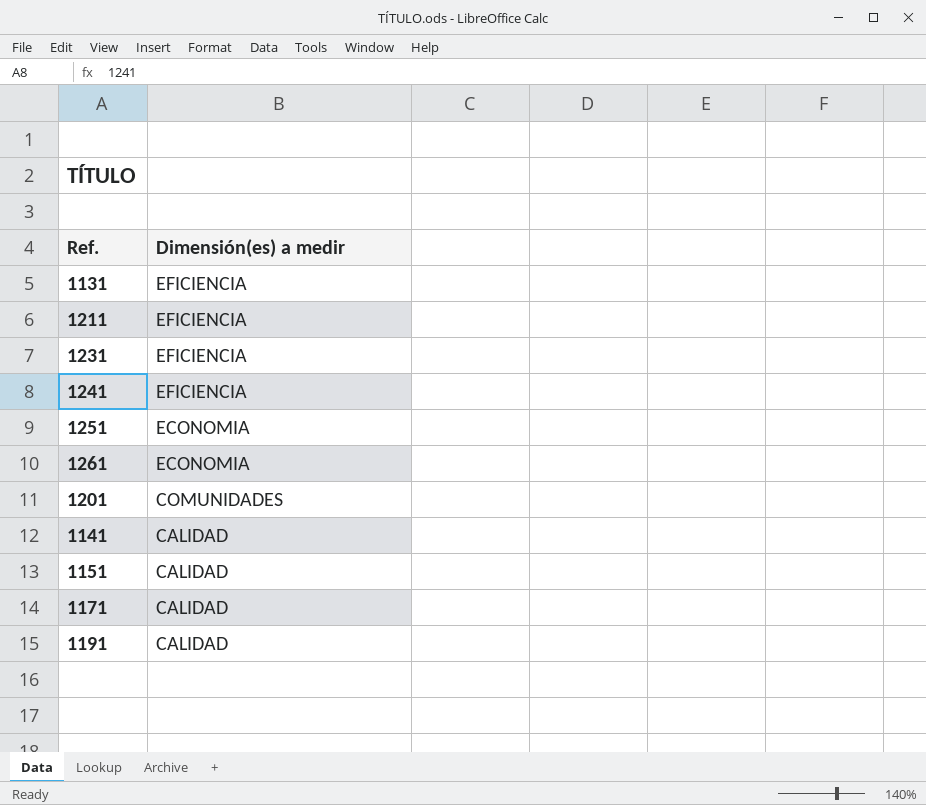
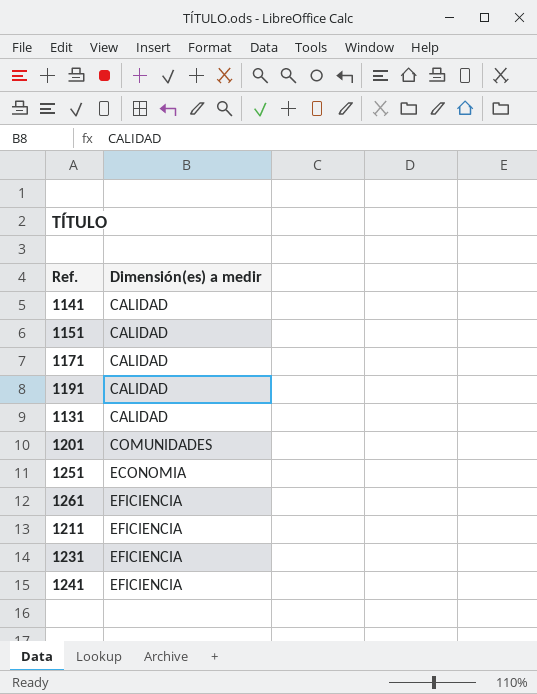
row order: Dimensión(es) a medir descending -> Dimensión(es) a medir ascending
1131 | Dimensión(es) a medir: EFICIENCIA -> CALIDAD
1261 | Dimensión(es) a medir: ECONOMIA -> EFICIENCIA

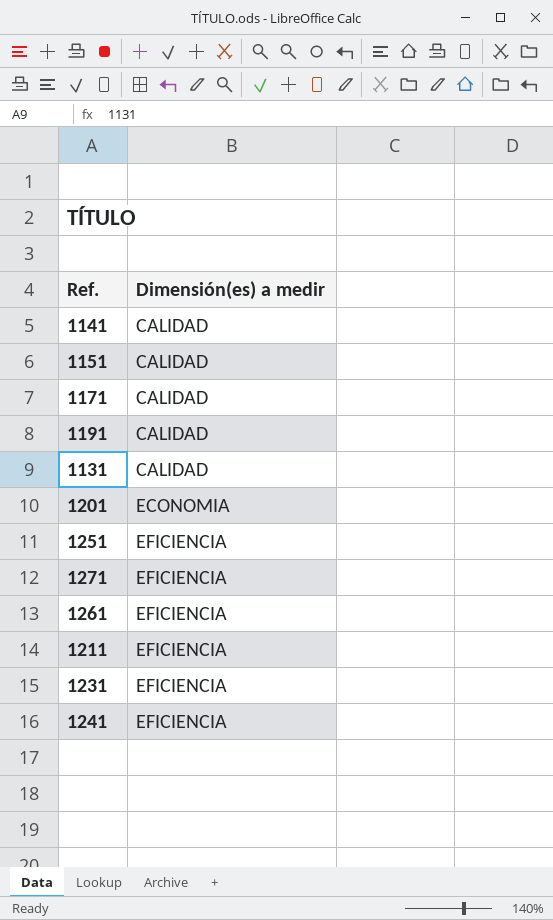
1201 | Dimensión(es) a medir: COMUNIDADES -> ECONOMIA
1251 | Dimensión(es) a medir: ECONOMIA -> EFICIENCIA
row 1271: none -> EFICIENCIA

